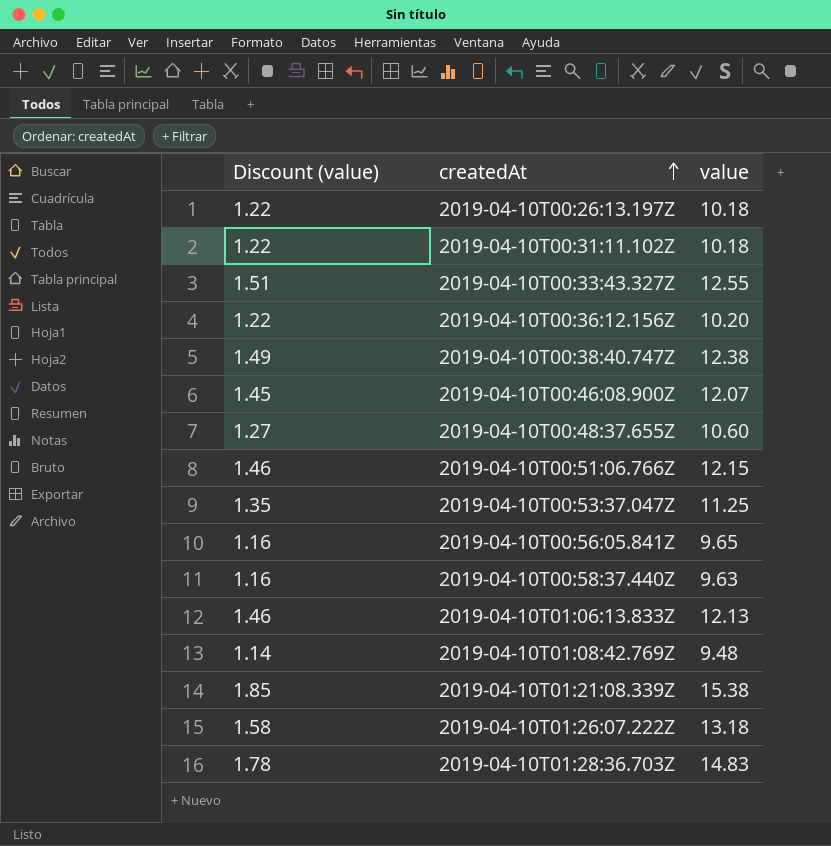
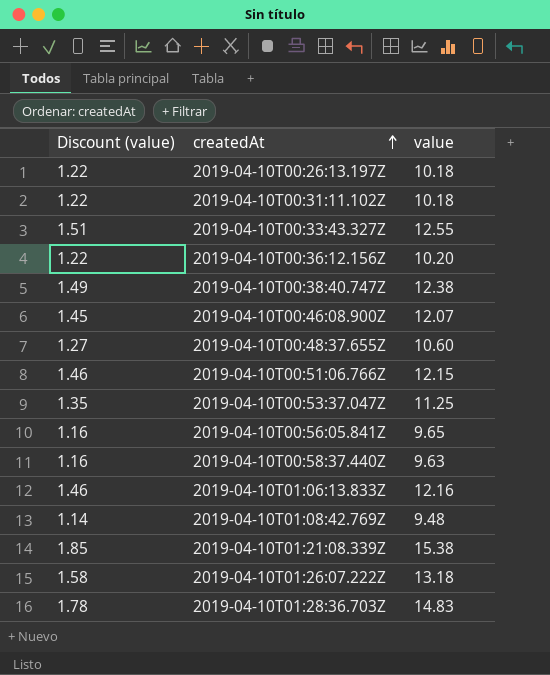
2019-04-10T01:06:13.833Z | value: 12.13 -> 12.16

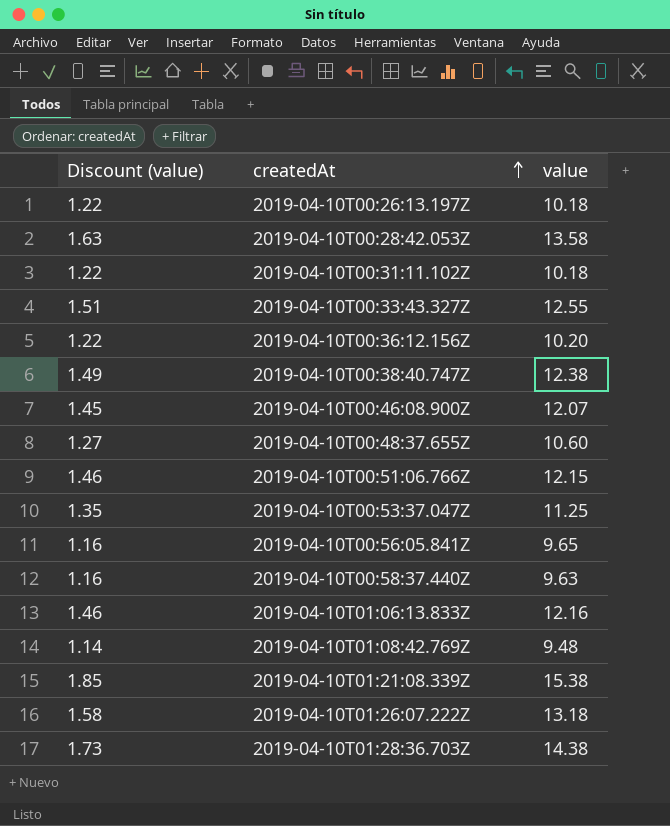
row 2019-04-10T00:28:42.053Z: none -> 1.63 | 13.58
2019-04-10T01:28:36.703Z | Discount (value): 1.78 -> 1.73
2019-04-10T01:28:36.703Z | value: 14.83 -> 14.38

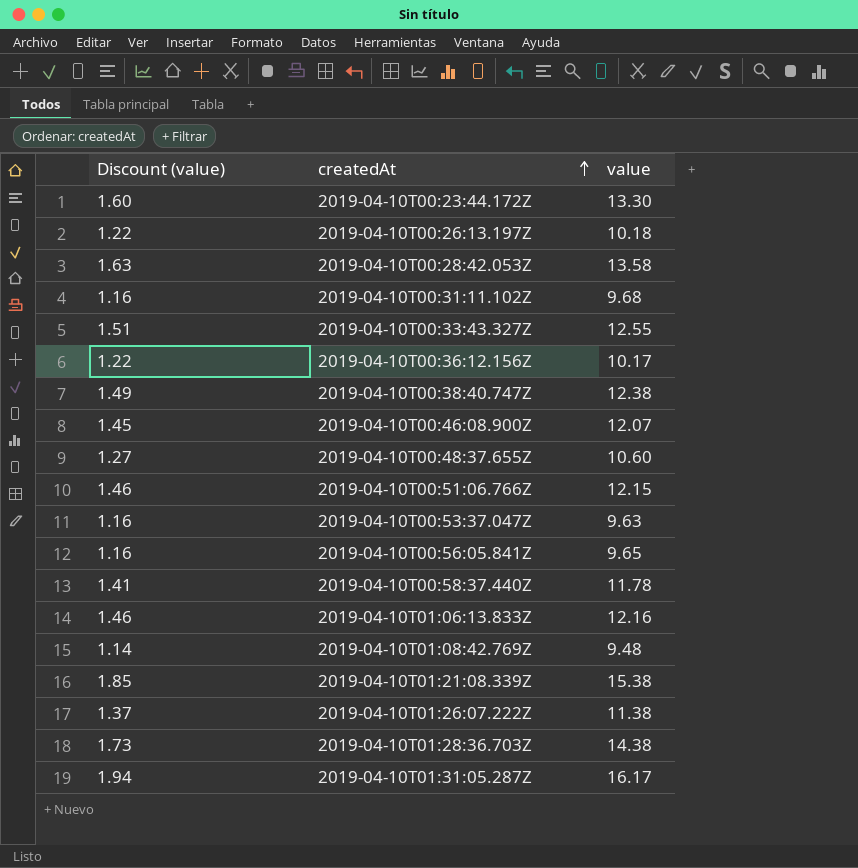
row 2019-04-10T00:23:44.172Z: none -> 1.60 | 13.30
2019-04-10T00:31:11.102Z | Discount (value): 1.22 -> 1.16
2019-04-10T00:31:11.102Z | value: 10.18 -> 9.68
2019-04-10T00:36:12.156Z | value: 10.20 -> 10.17
2019-04-10T00:53:37.047Z | Discount (value): 1.35 -> 1.16
2019-04-10T00:53:37.047Z | value: 11.25 -> 9.63
2019-04-10T00:58:37.440Z | Discount (value): 1.16 -> 1.41
2019-04-10T00:58:37.440Z | value: 9.63 -> 11.78
2019-04-10T01:26:07.222Z | Discount (value): 1.58 -> 1.37
2019-04-10T01:26:07.222Z | value: 13.18 -> 11.38
row 2019-04-10T01:31:05.287Z: none -> 1.94 | 16.17

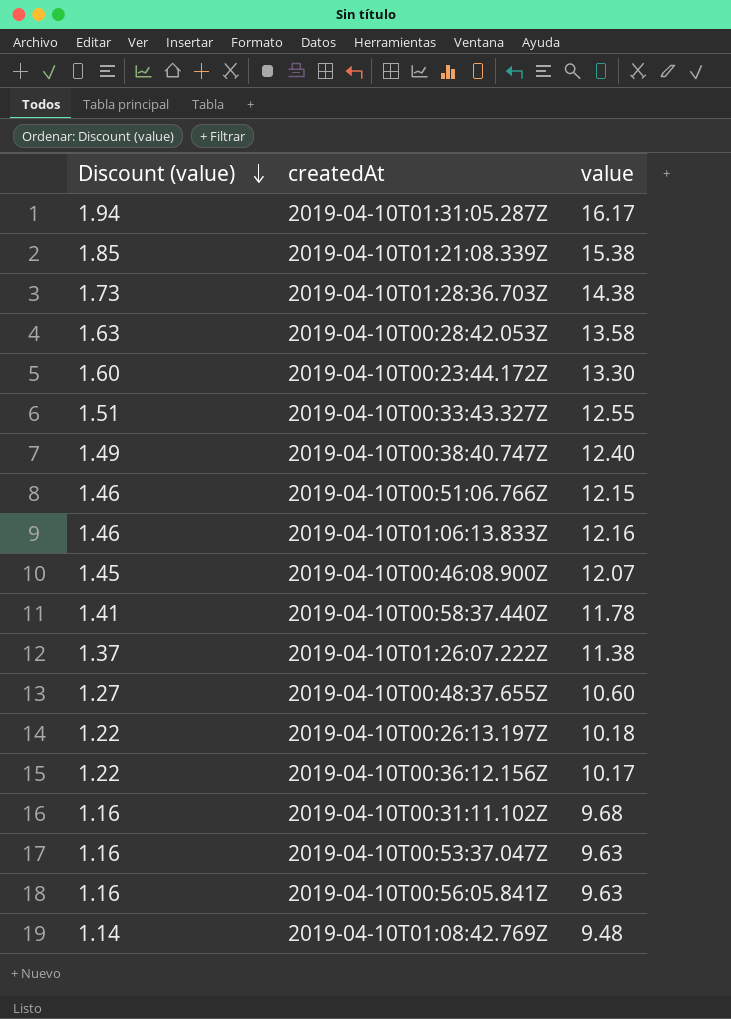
row order: createdAt ascending -> Discount (value) descending
2019-04-10T00:38:40.747Z | value: 12.38 -> 12.40
2019-04-10T00:56:05.841Z | value: 9.65 -> 9.63

